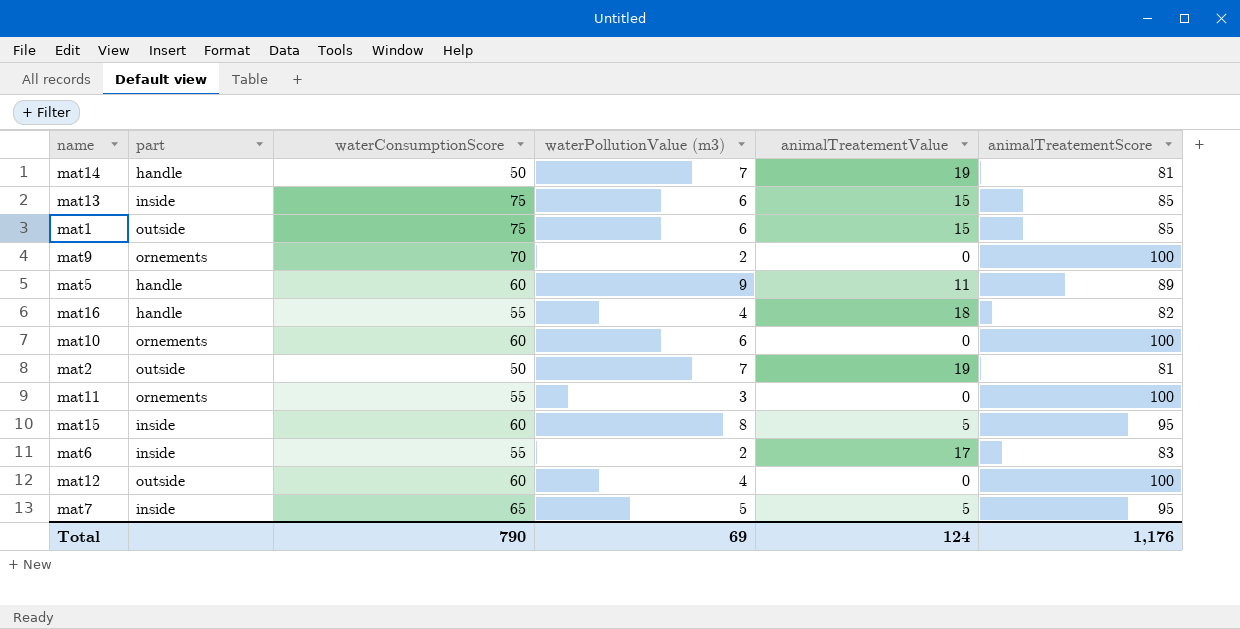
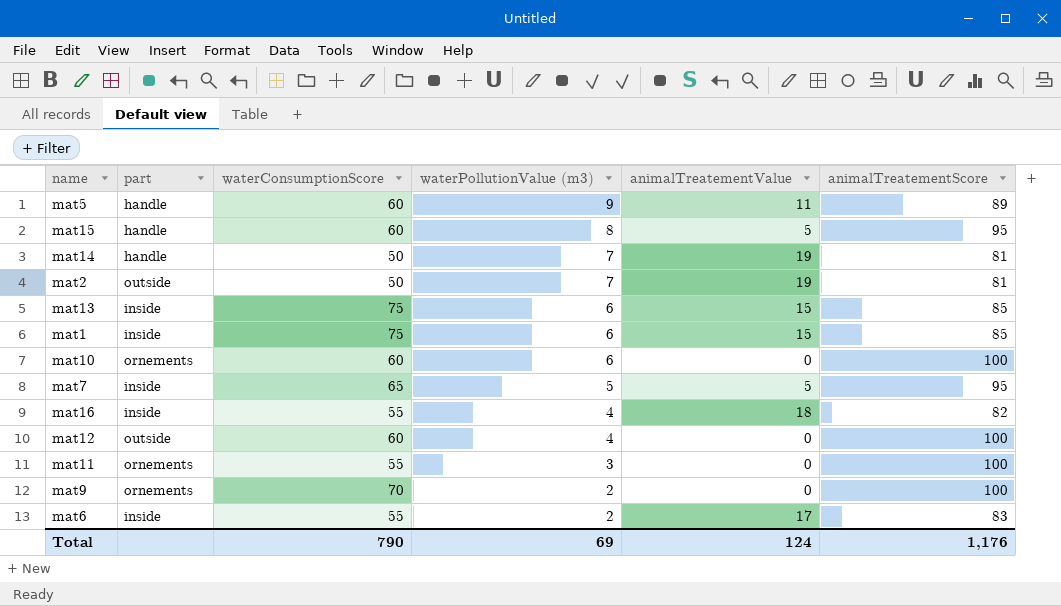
row order: none -> waterPollutionValue (m3) descending
mat15 | part: inside -> handle
mat1 | part: outside -> inside
mat16 | part: handle -> inside

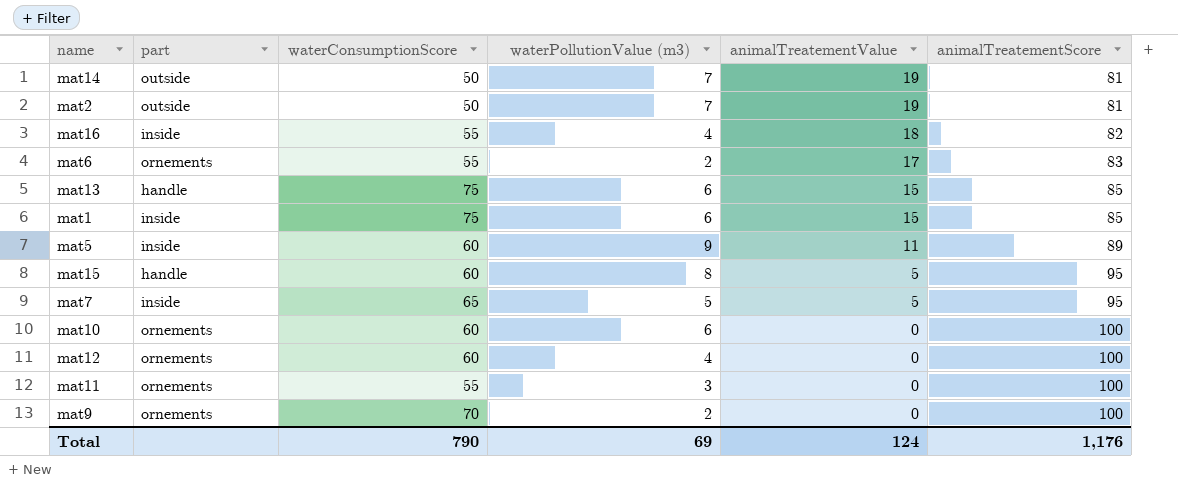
row order: waterPollutionValue (m3) descending -> animalTreatementValue descending
mat14 | part: handle -> outside
mat6 | part: inside -> ornements
mat13 | part: inside -> handle
mat5 | part: handle -> inside
mat12 | part: outside -> ornements

